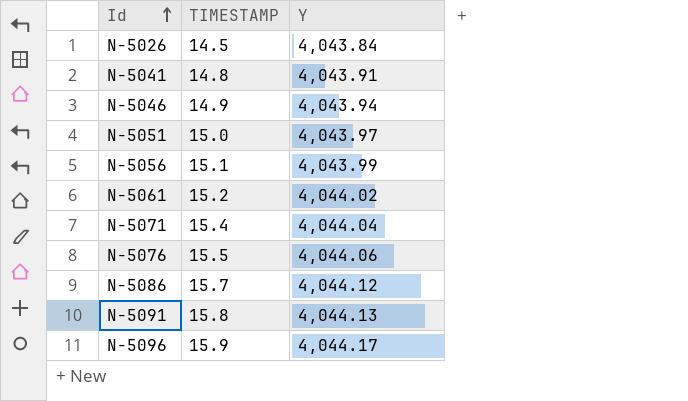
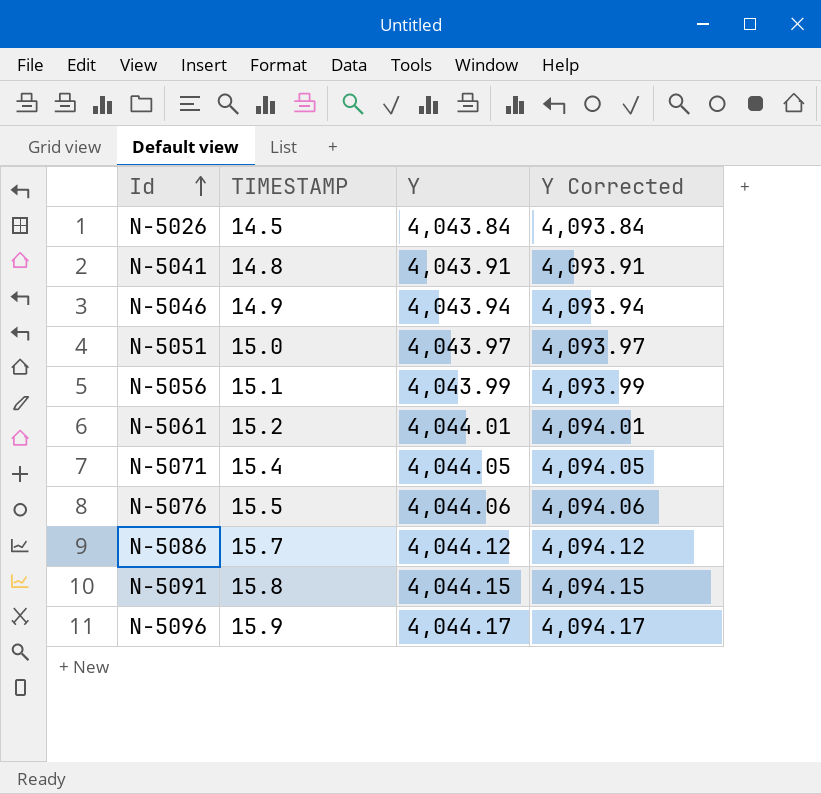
column Y Corrected | formula: none -> [Y] + 50
N-5061 | Y: 4,044.02 -> 4,044.01
N-5071 | Y: 4,044.04 -> 4,044.05
N-5091 | Y: 4,044.13 -> 4,044.15

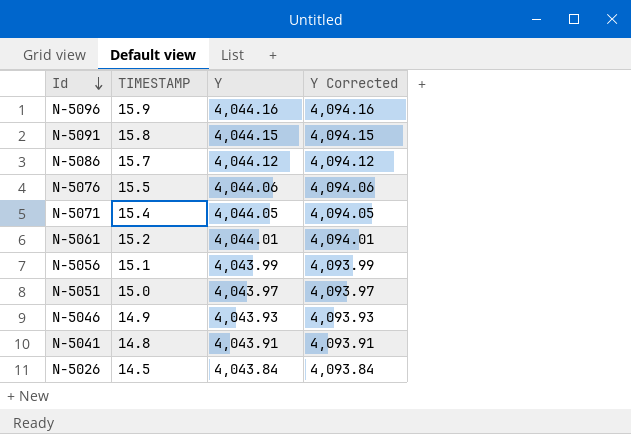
row order: Id ascending -> Id descending
N-5096 | Y: 4,044.17 -> 4,044.16
N-5096 | Y Corrected: 4,094.17 -> 4,094.16
N-5046 | Y: 4,043.94 -> 4,043.93
N-5046 | Y Corrected: 4,093.94 -> 4,093.93

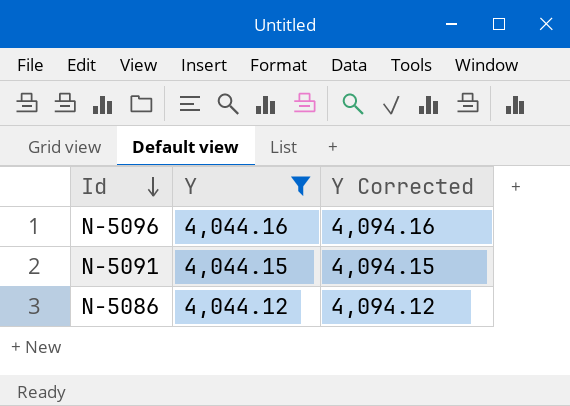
filter: none -> Y >= 4,044.12
column TIMESTAMP | position: 2 -> none

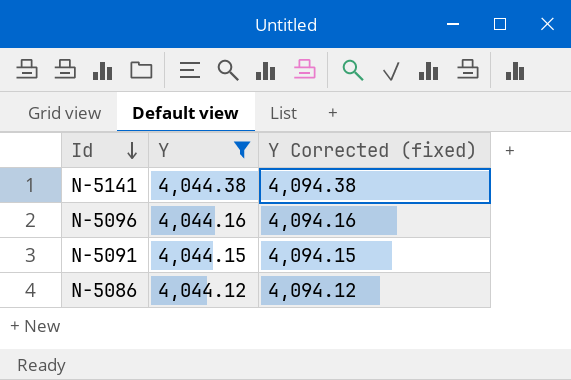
column name: Y Corrected -> Y Corrected (fixed)
row N-5141: none -> 4,044.38 | 4,094.38

